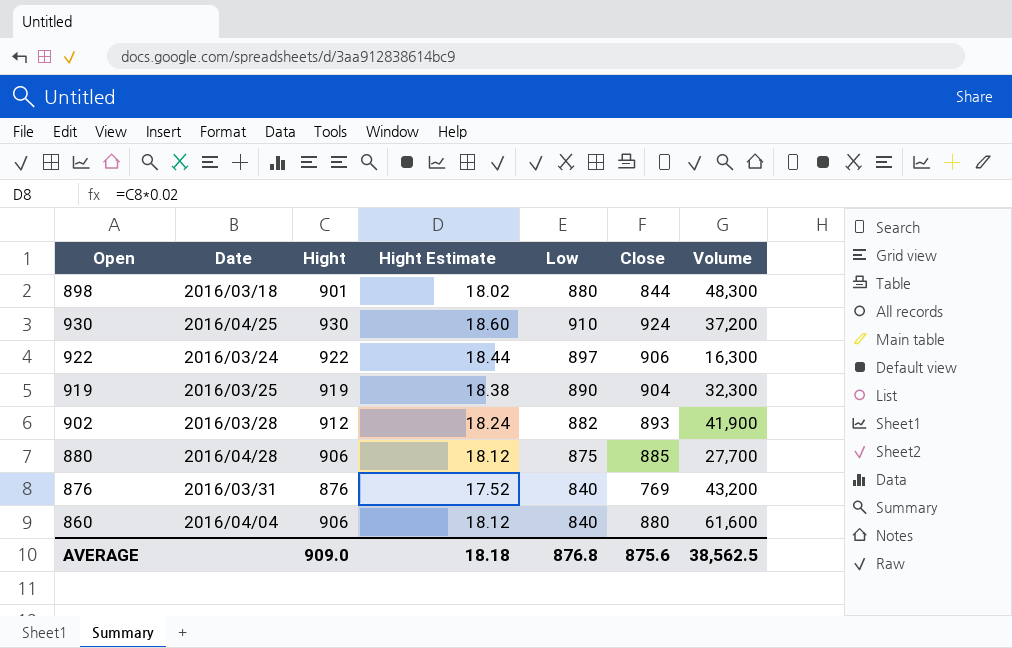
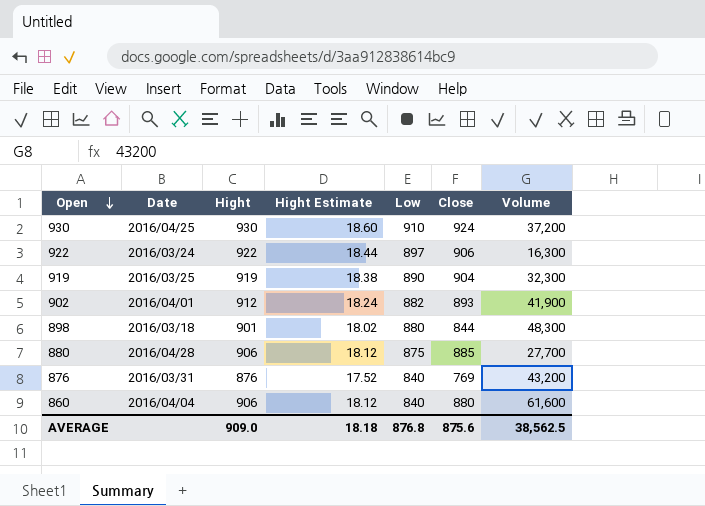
row order: none -> Open descending
902 | Date: 2016/03/28 -> 2016/04/01

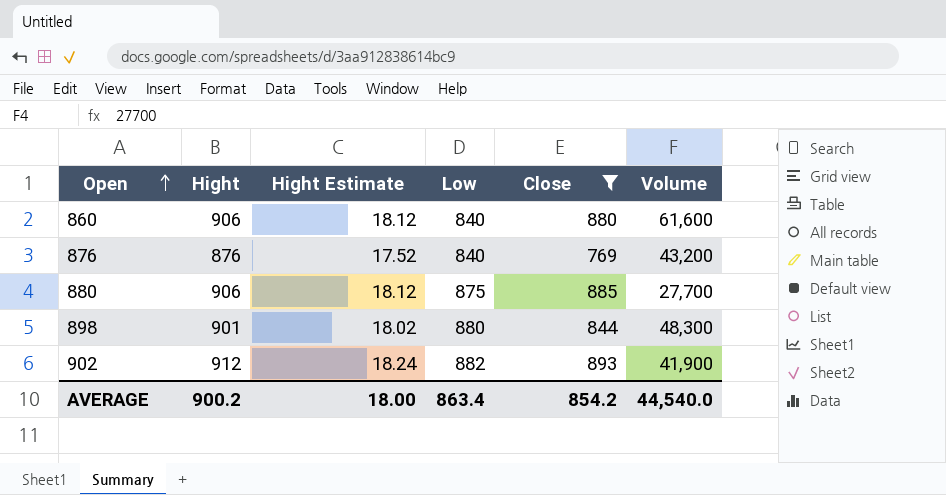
filter: none -> Close <= 893
row order: Open descending -> Open ascending
column Date | position: 2 -> none
AVERAGE | Hight: 909.0 -> 900.2
AVERAGE | Hight Estimate: 18.18 -> 18.00
AVERAGE | Low: 876.8 -> 863.4
AVERAGE | Close: 875.6 -> 854.2
AVERAGE | Volume: 38,562.5 -> 44,540.0

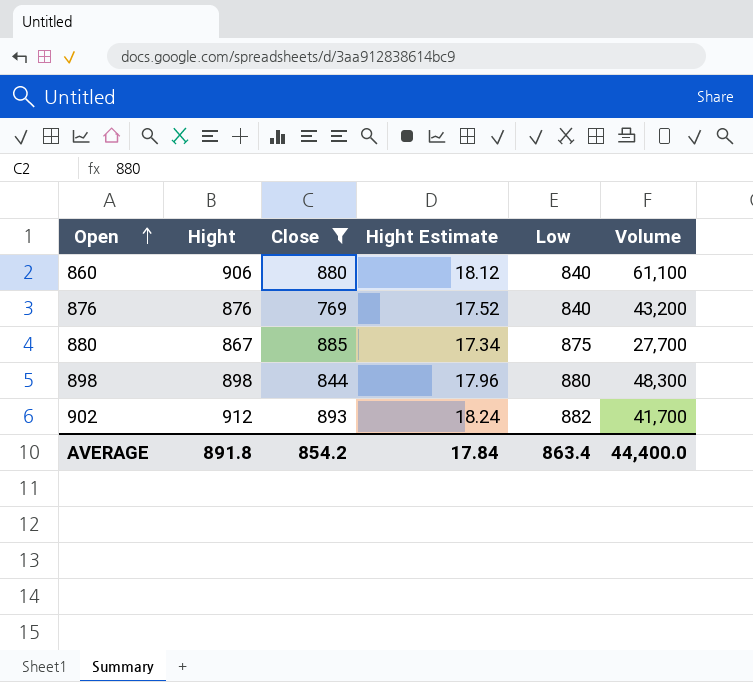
column Close | position: 5 -> 3
860 | Volume: 61,600 -> 61,100
880 | Hight: 906 -> 867
880 | Hight Estimate: 18.12 -> 17.34
898 | Hight: 901 -> 898
898 | Hight Estimate: 18.02 -> 17.96
902 | Volume: 41,900 -> 41,700
AVERAGE | Hight: 900.2 -> 891.8
AVERAGE | Hight Estimate: 18.00 -> 17.84
AVERAGE | Volume: 44,540.0 -> 44,400.0

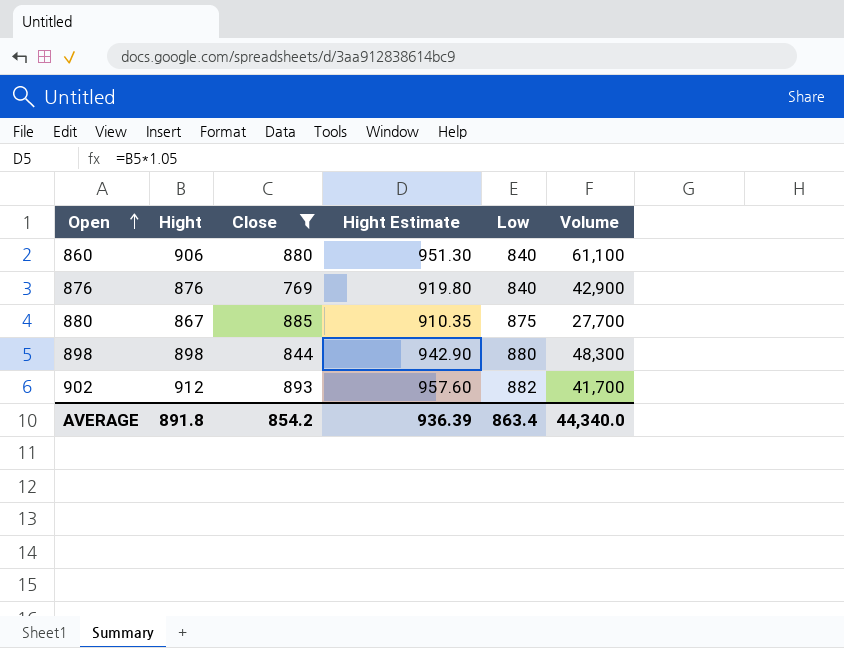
column Hight Estimate | formula: [Hight] * 0.02 -> [Hight] * 1.05
876 | Volume: 43,200 -> 42,900
AVERAGE | Hight Estimate: 17.84 -> 936.39
AVERAGE | Volume: 44,400.0 -> 44,340.0

